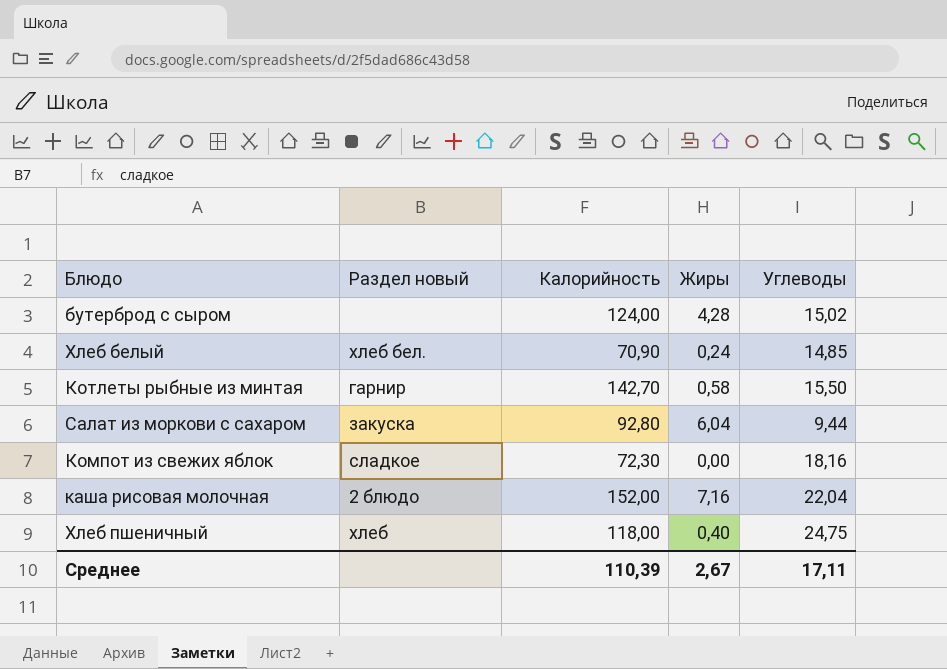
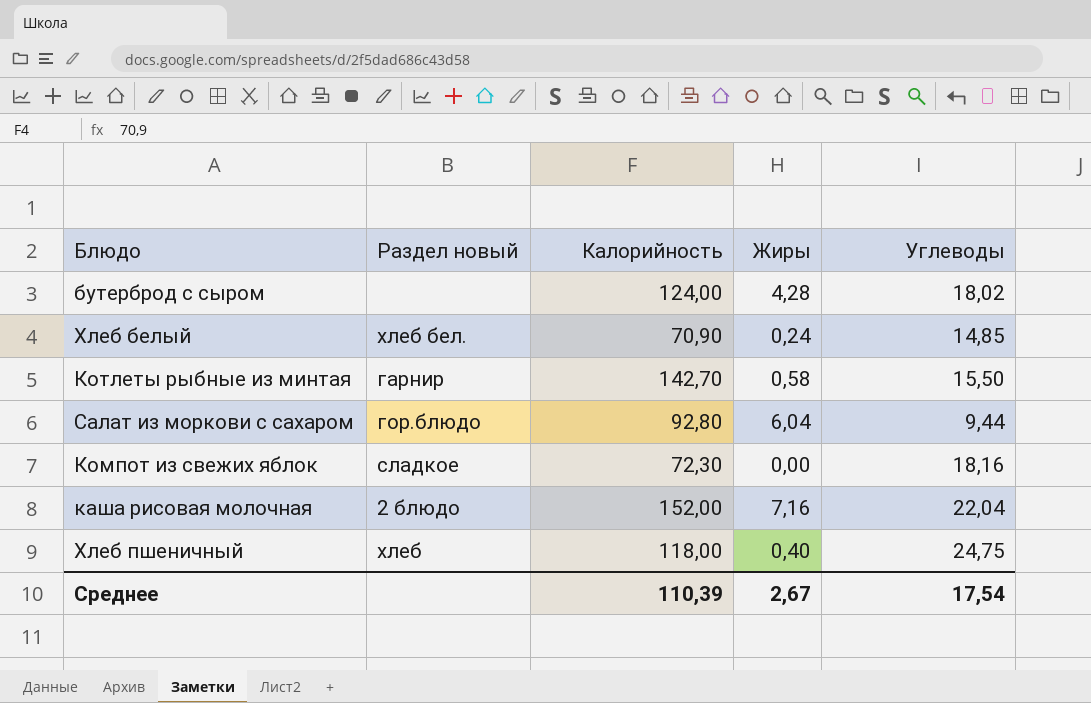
бутерброд с сыром | Углеводы: 15,02 -> 18,02
Салат из моркови с сахаром | Раздел новый: закуска -> гор.блюдо
Среднее | Углеводы: 17,11 -> 17,54

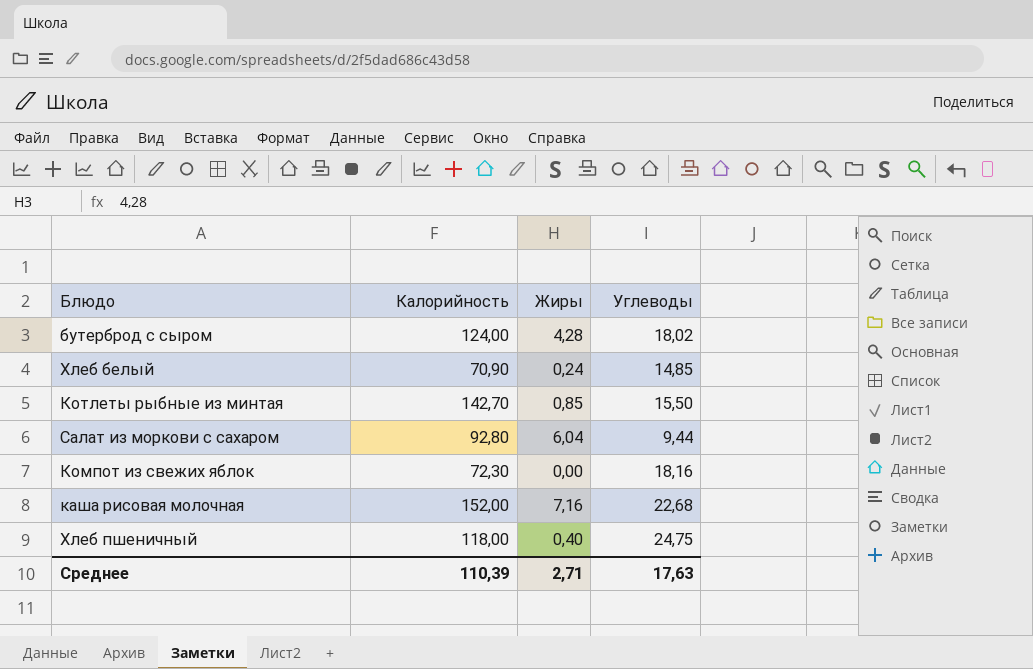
column Раздел новый | position: 2 -> none
Котлеты рыбные из минтая | Жиры: 0,58 -> 0,85
каша рисовая молочная | Углеводы: 22,04 -> 22,68
Среднее | Жиры: 2,67 -> 2,71
Среднее | Углеводы: 17,54 -> 17,63

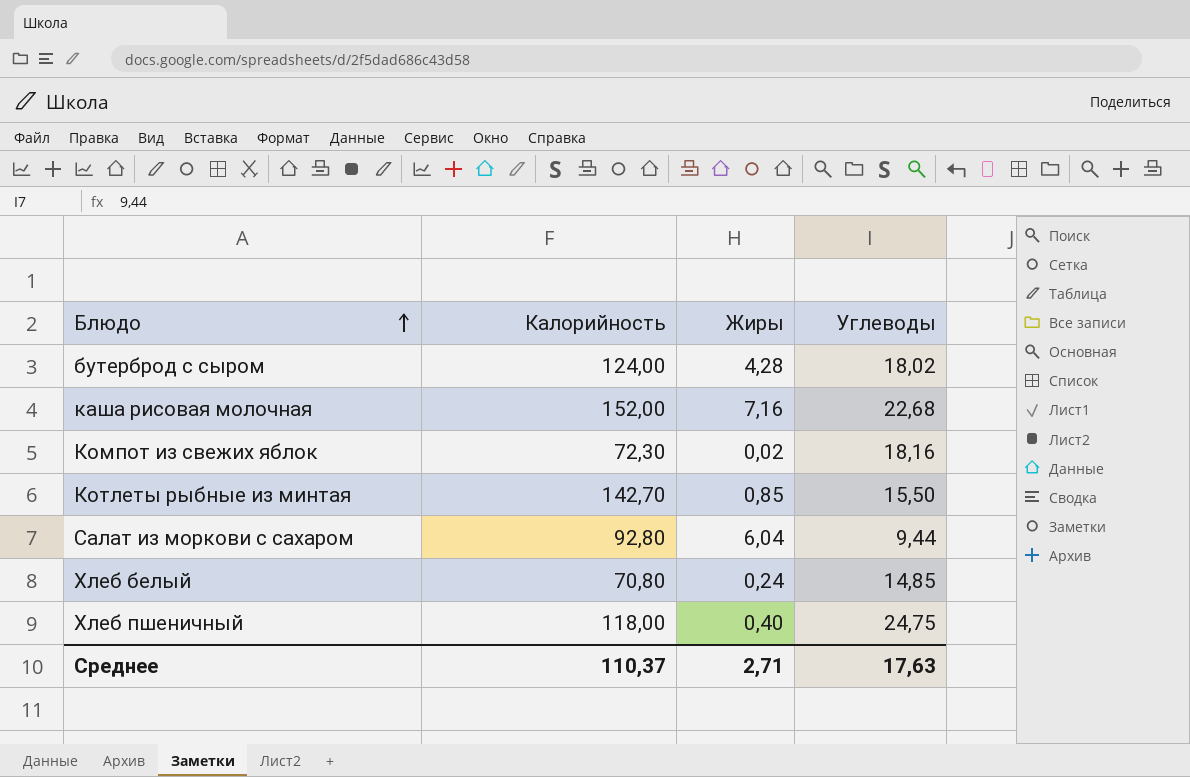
row order: none -> Блюдо ascending
Компот из свежих яблок | Жиры: 0,00 -> 0,02
Хлеб белый | Калорийность: 70,90 -> 70,80
Среднее | Калорийность: 110,39 -> 110,37

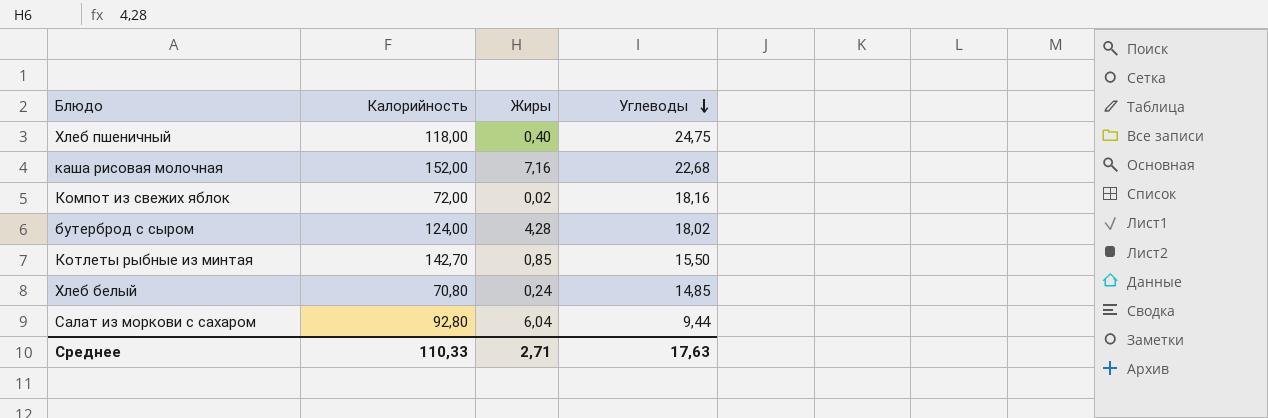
row order: Блюдо ascending -> Углеводы descending
Компот из свежих яблок | Калорийность: 72,30 -> 72,00
Среднее | Калорийность: 110,37 -> 110,33

